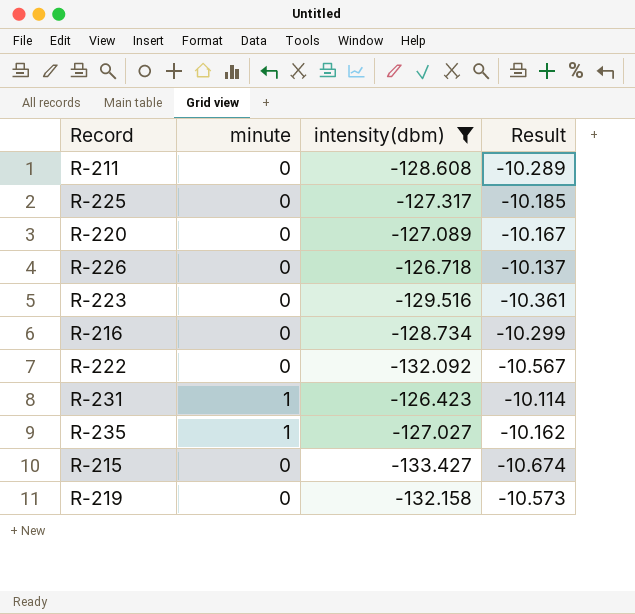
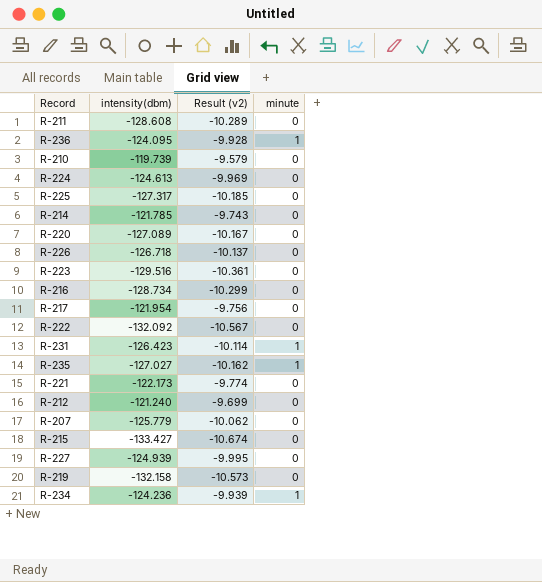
filter: intensity(dbm) <= -126.423 -> none
column name: Result -> Result (v2)
column minute | position: 2 -> 4

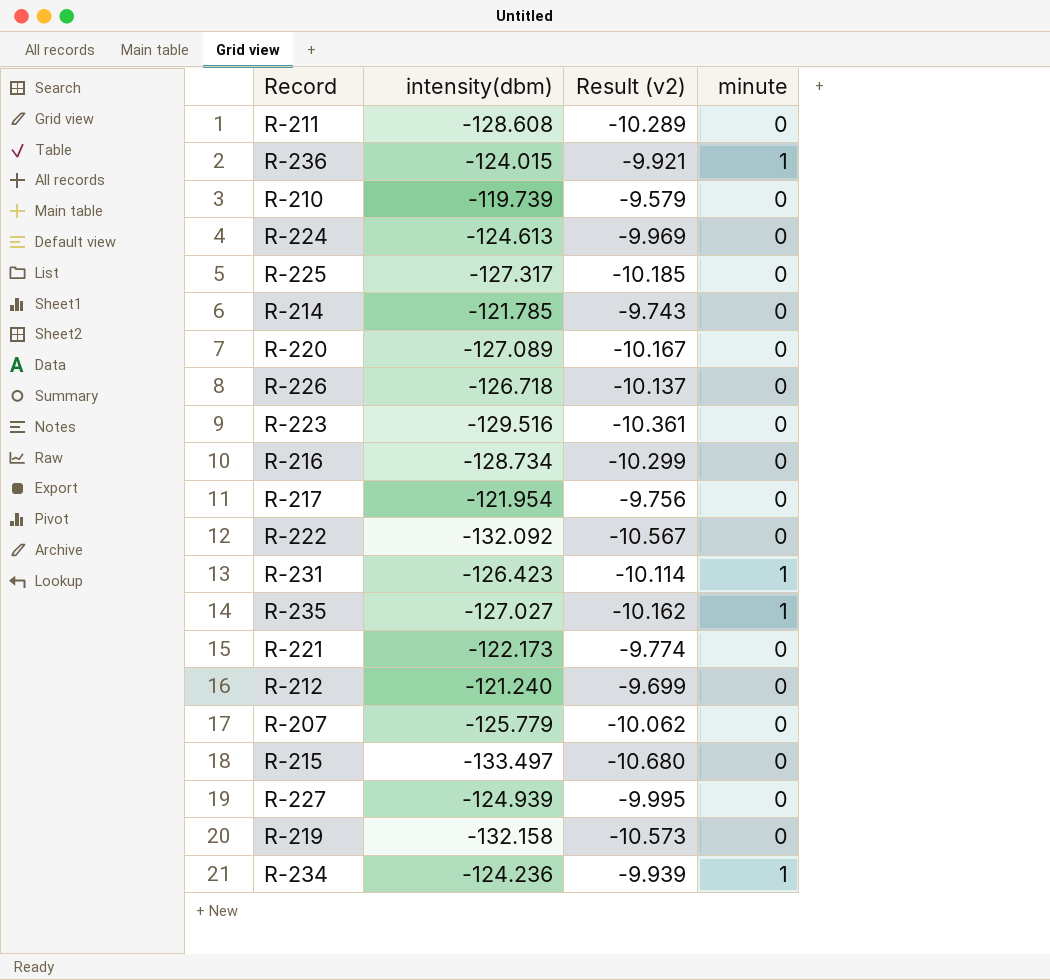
R-236 | intensity(dbm): -124.095 -> -124.015
R-236 | Result (v2): -9.928 -> -9.921
R-215 | intensity(dbm): -133.427 -> -133.497
R-215 | Result (v2): -10.674 -> -10.680

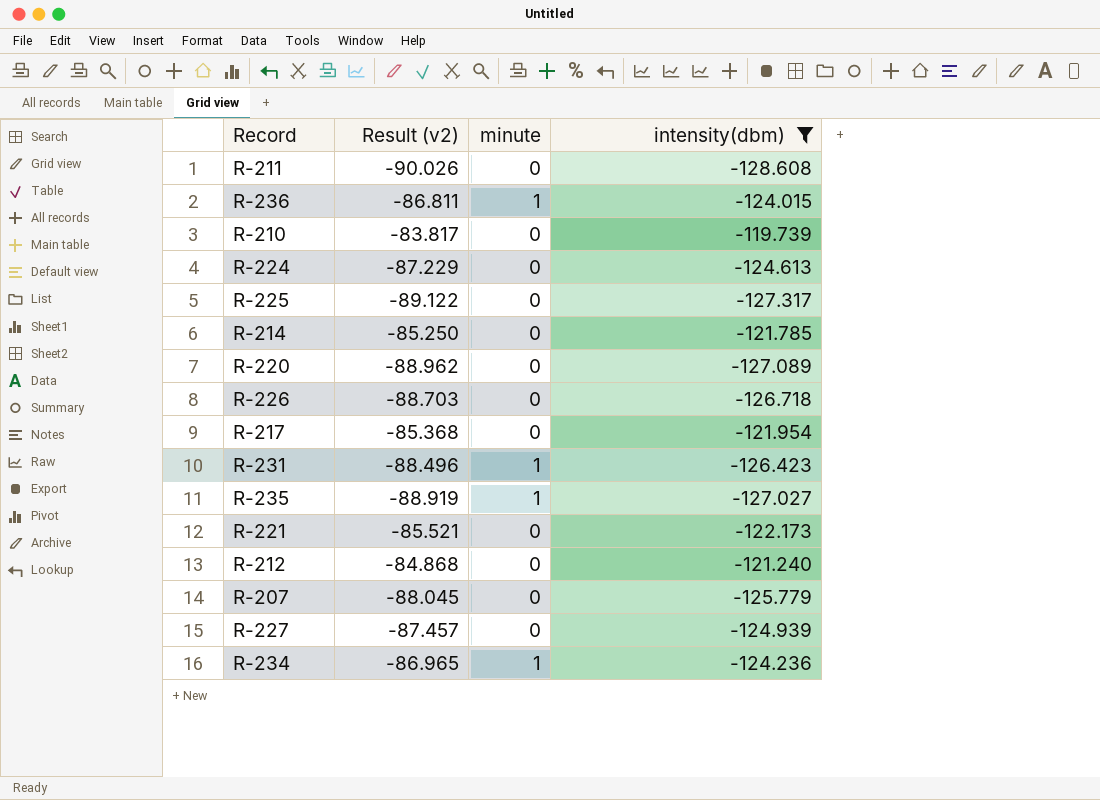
filter: none -> intensity(dbm) >= -128.608
column Result (v2) | formula: [intensity(dbm)] * 0.08 -> [intensity(dbm)] * 0.7
column intensity(dbm) | position: 2 -> 4

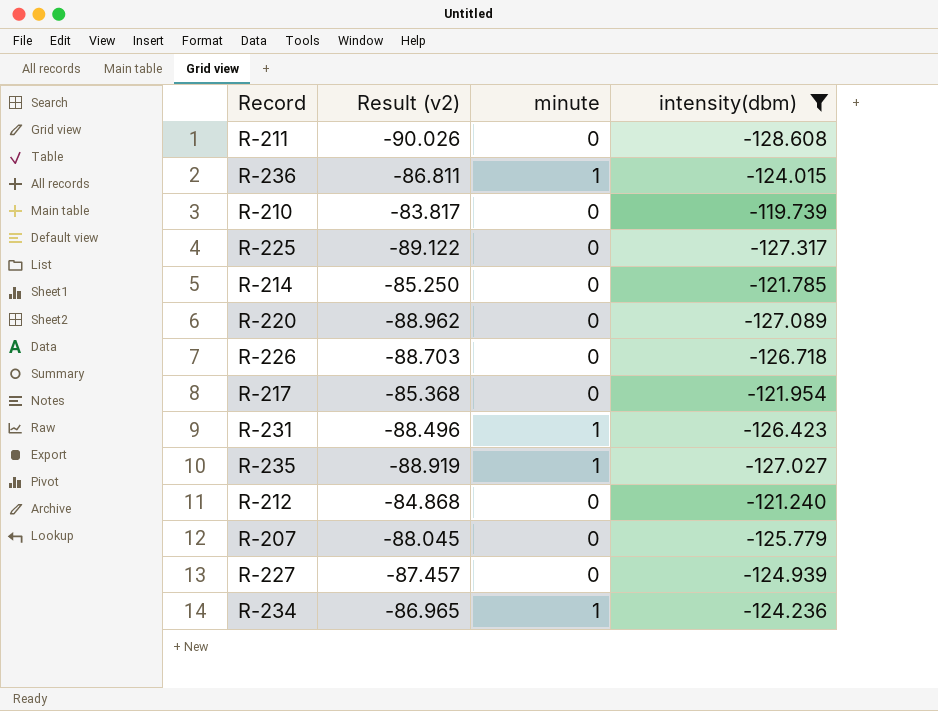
row R-224: -87.229 | 0 | -124.613 -> none
row R-221: -85.521 | 0 | -122.173 -> none

